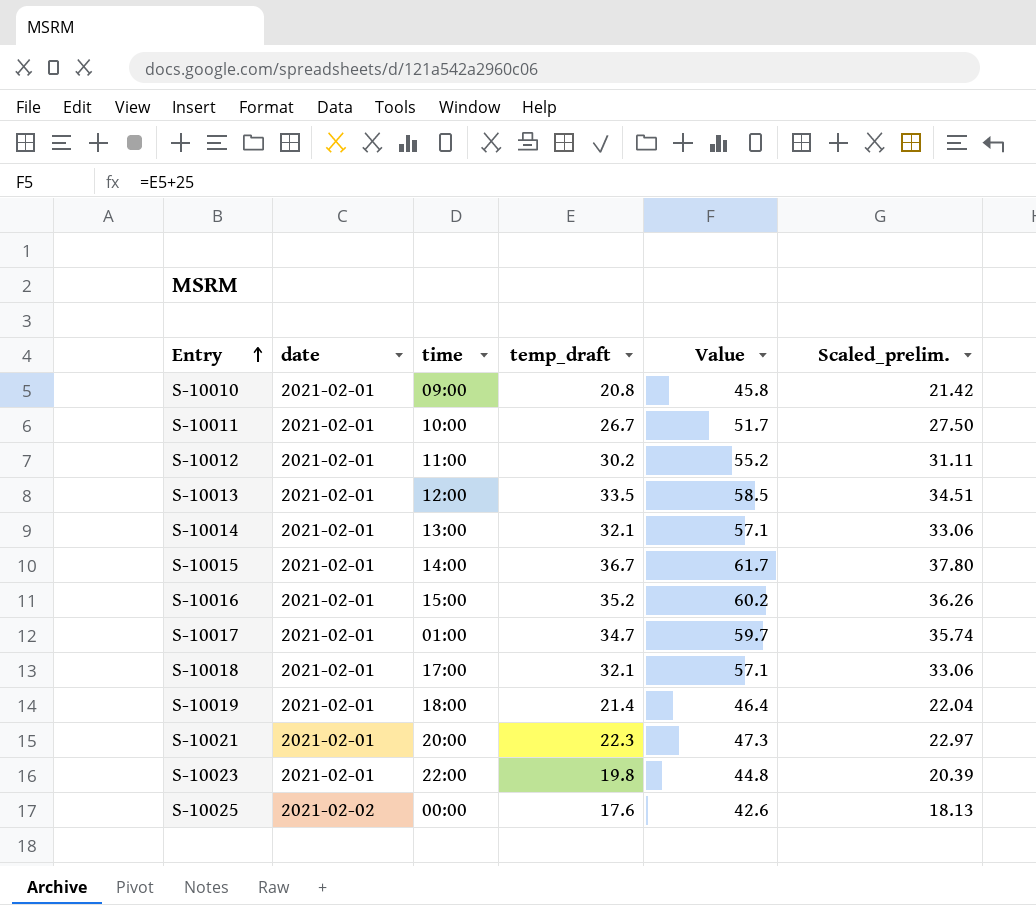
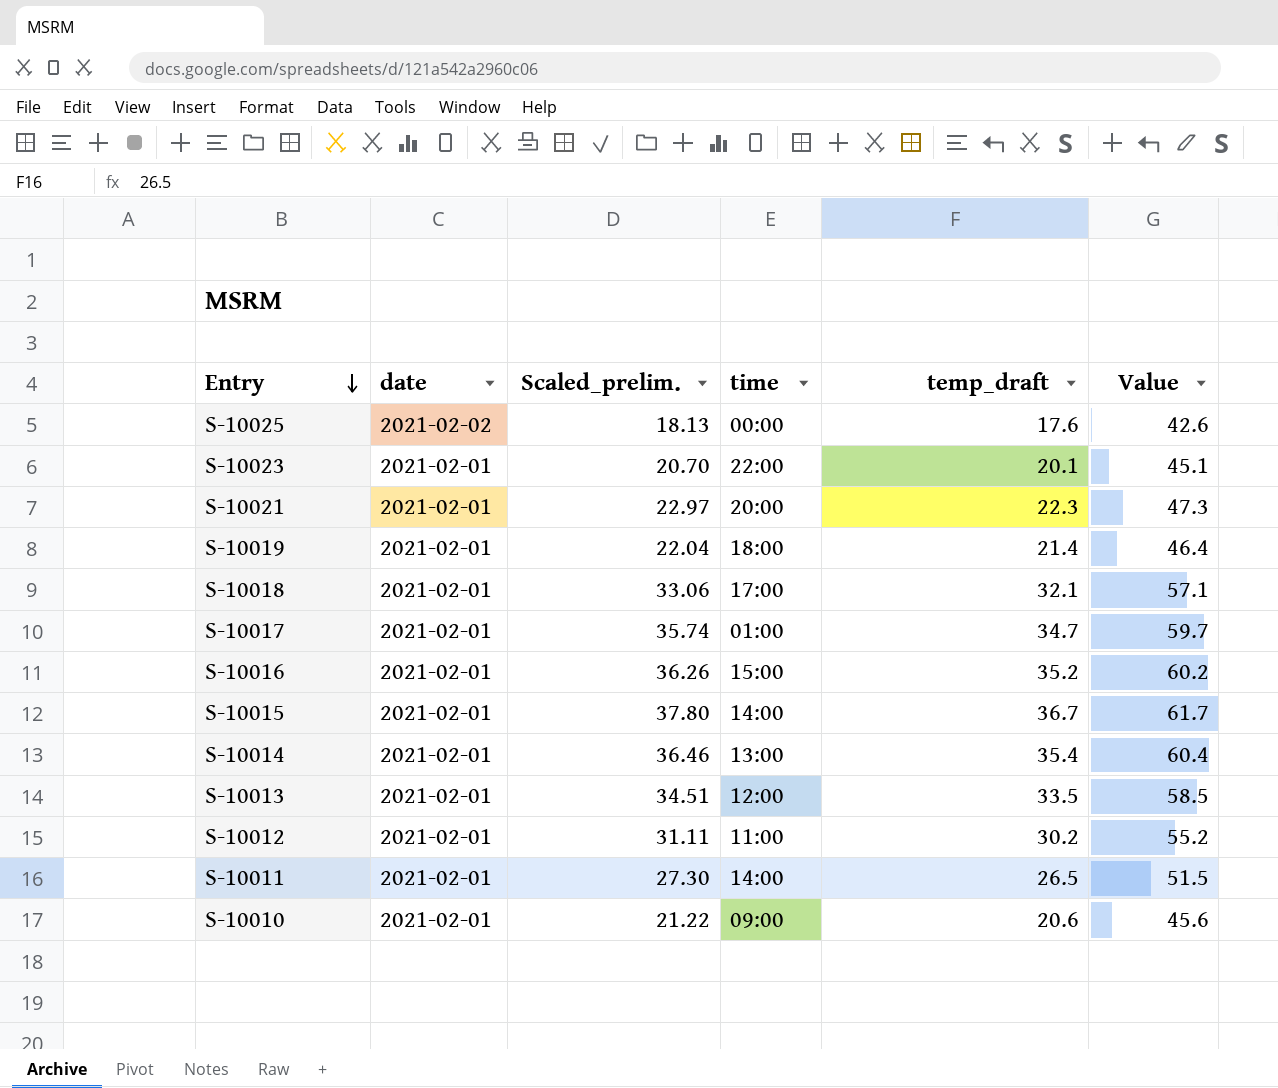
row order: Entry ascending -> Entry descending
column Scaled_prelim. | position: 6 -> 3
S-10023 | Scaled_prelim.: 20.39 -> 20.70
S-10023 | temp_draft: 19.8 -> 20.1
S-10023 | Value: 44.8 -> 45.1
S-10014 | Scaled_prelim.: 33.06 -> 36.46
S-10014 | temp_draft: 32.1 -> 35.4
S-10014 | Value: 57.1 -> 60.4
S-10011 | Scaled_prelim.: 27.50 -> 27.30
S-10011 | time: 10:00 -> 14:00
S-10011 | temp_draft: 26.7 -> 26.5
S-10011 | Value: 51.7 -> 51.5
S-10010 | Scaled_prelim.: 21.42 -> 21.22
S-10010 | temp_draft: 20.8 -> 20.6
S-10010 | Value: 45.8 -> 45.6

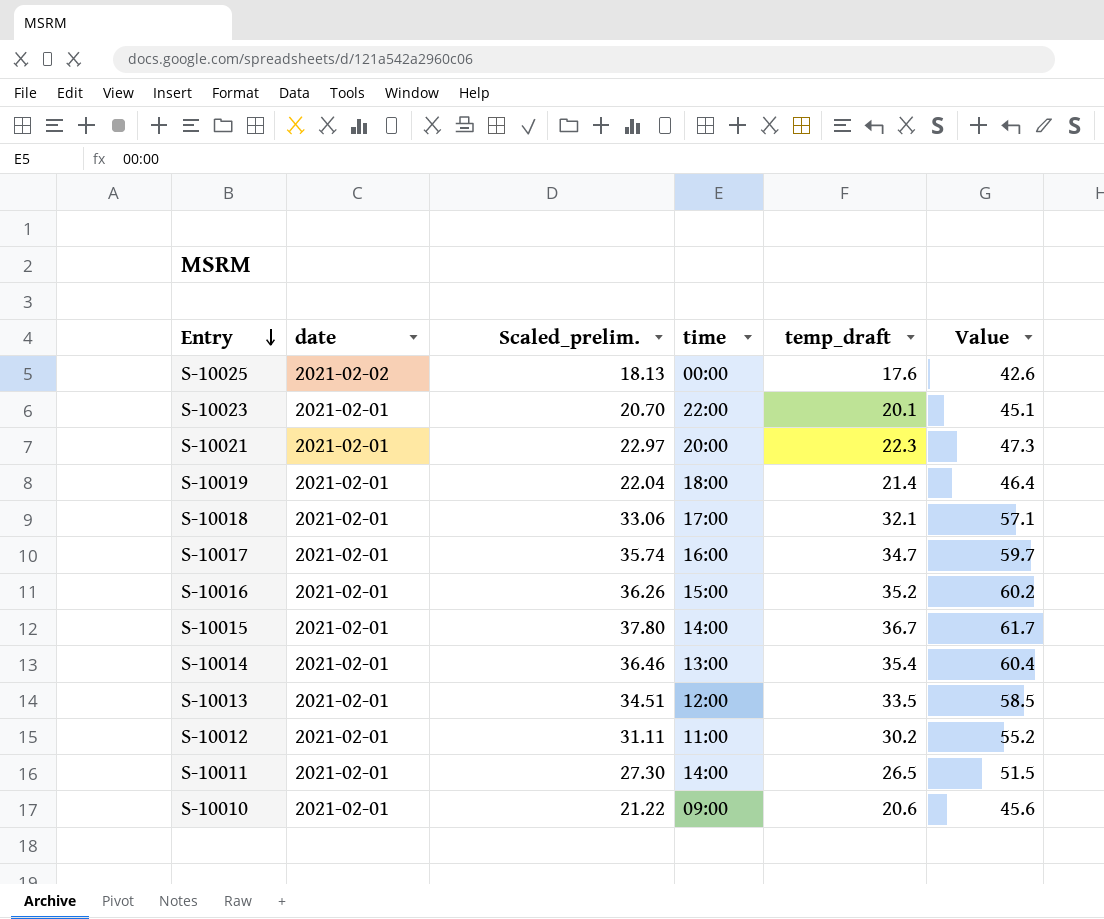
S-10017 | time: 01:00 -> 16:00

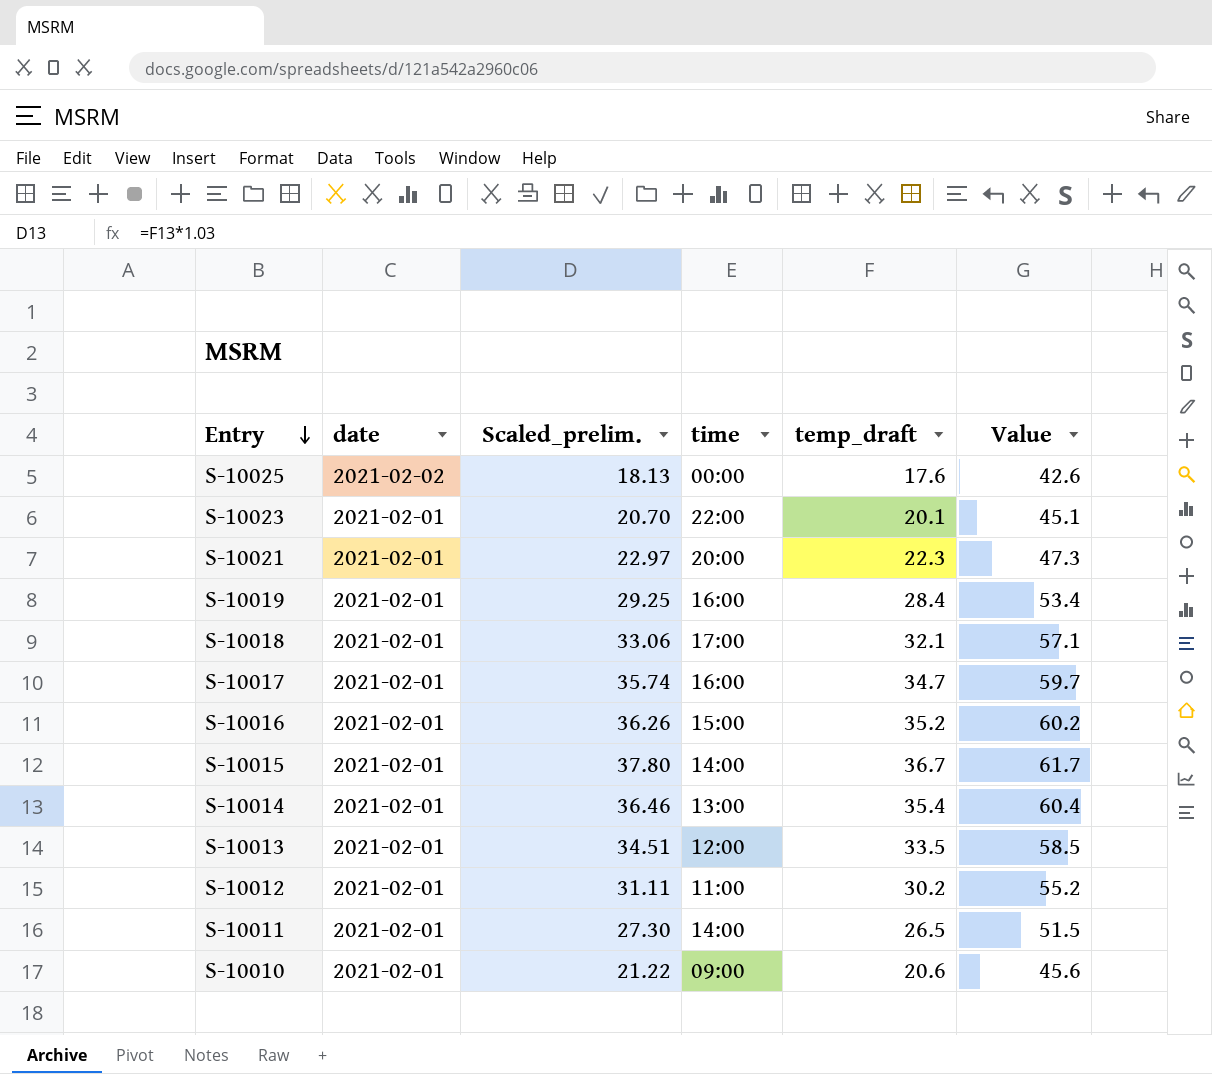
S-10019 | Scaled_prelim.: 22.04 -> 29.25
S-10019 | time: 18:00 -> 16:00
S-10019 | temp_draft: 21.4 -> 28.4
S-10019 | Value: 46.4 -> 53.4

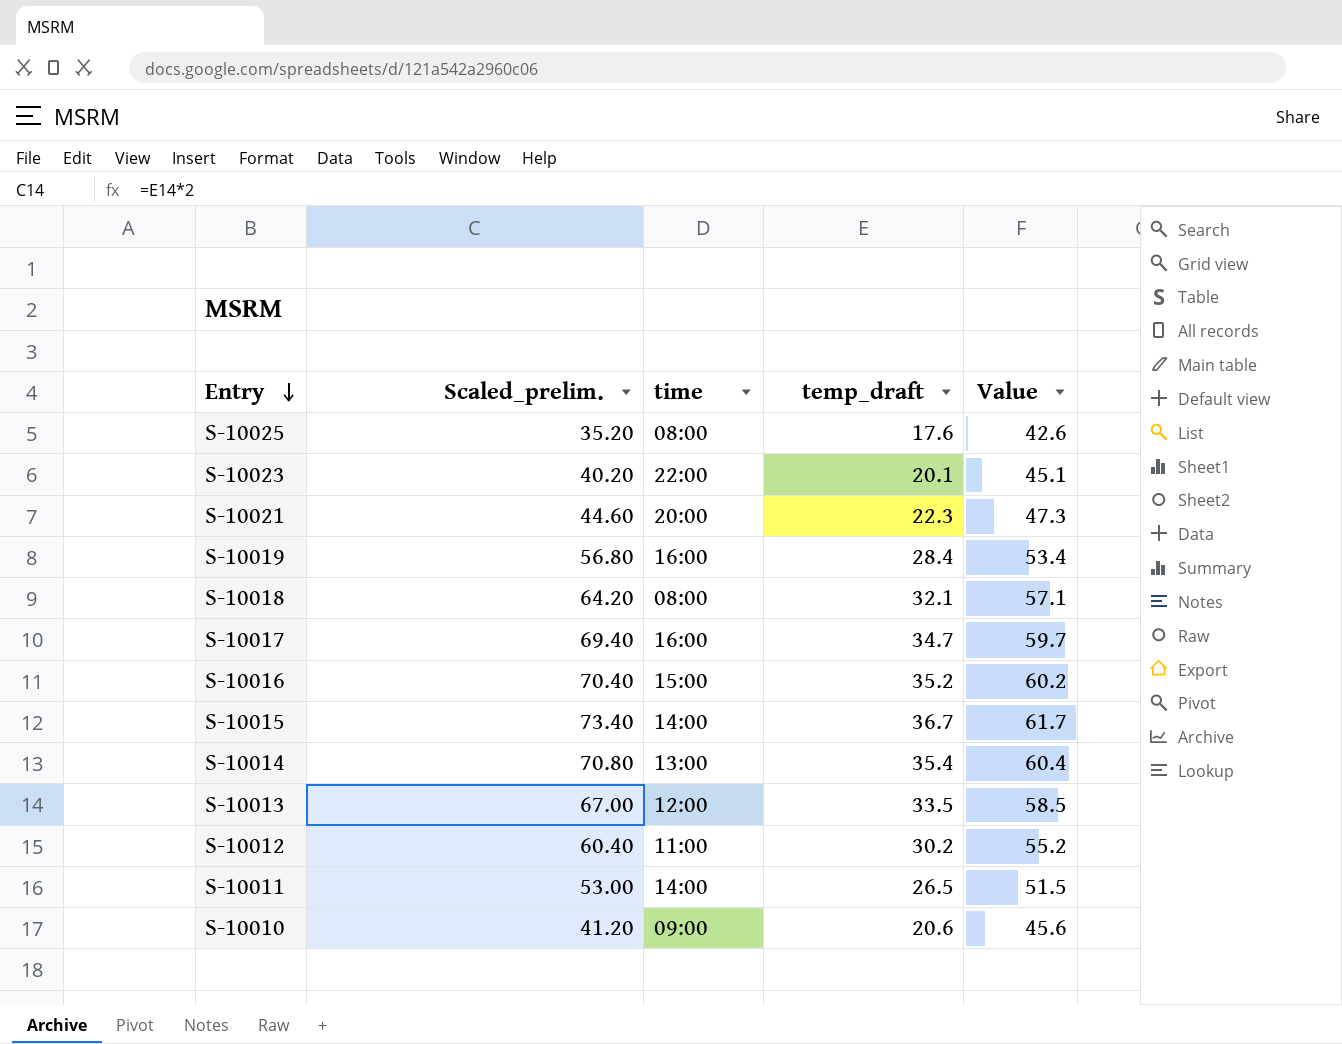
column date | position: 2 -> none
column Scaled_prelim. | formula: [temp_draft] * 1.03 -> [temp_draft] * 2
S-10025 | time: 00:00 -> 08:00
S-10018 | time: 17:00 -> 08:00

